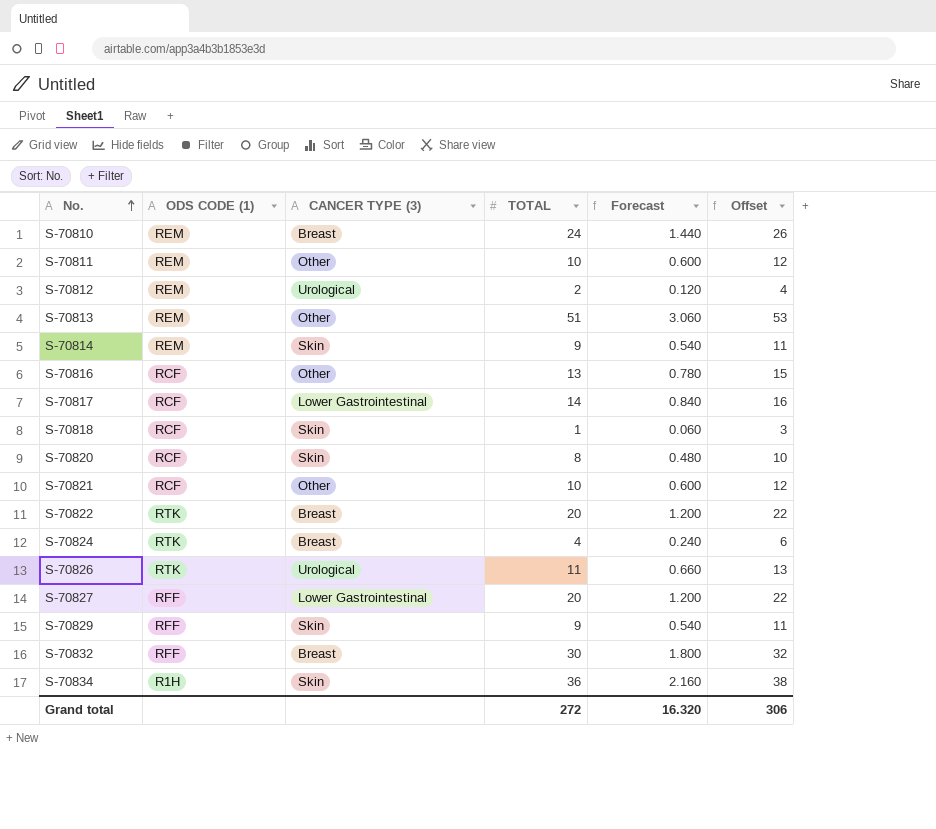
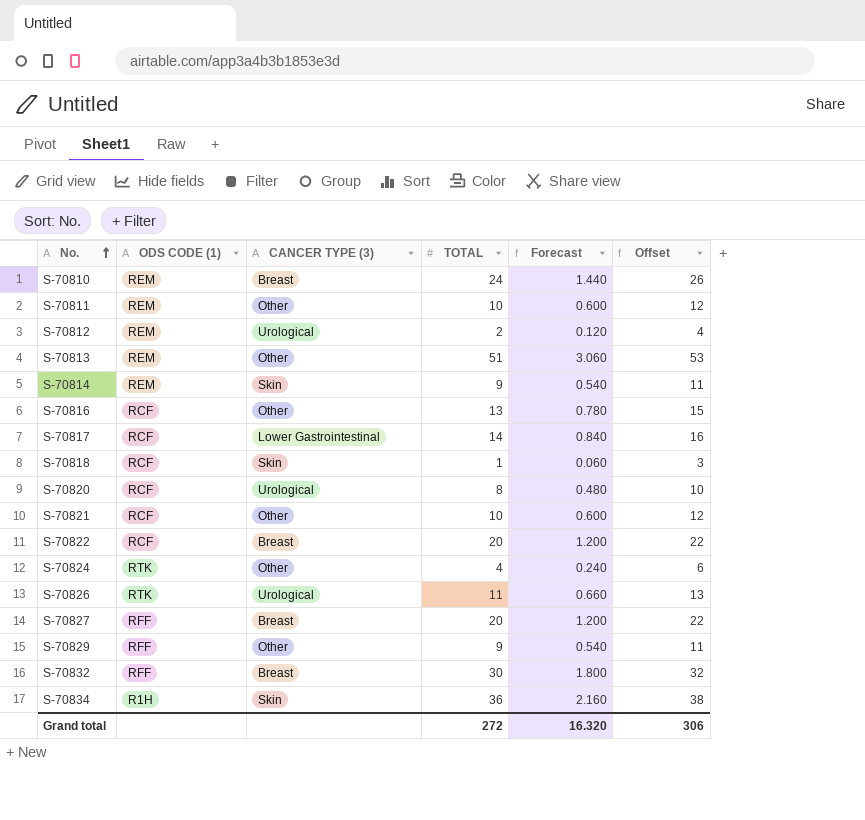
S-70820 | CANCER TYPE (3): Skin -> Urological
S-70822 | ODS CODE (1): RTK -> RCF
S-70824 | CANCER TYPE (3): Breast -> Other
S-70827 | CANCER TYPE (3): Lower Gastrointestinal -> Breast
S-70829 | CANCER TYPE (3): Skin -> Other

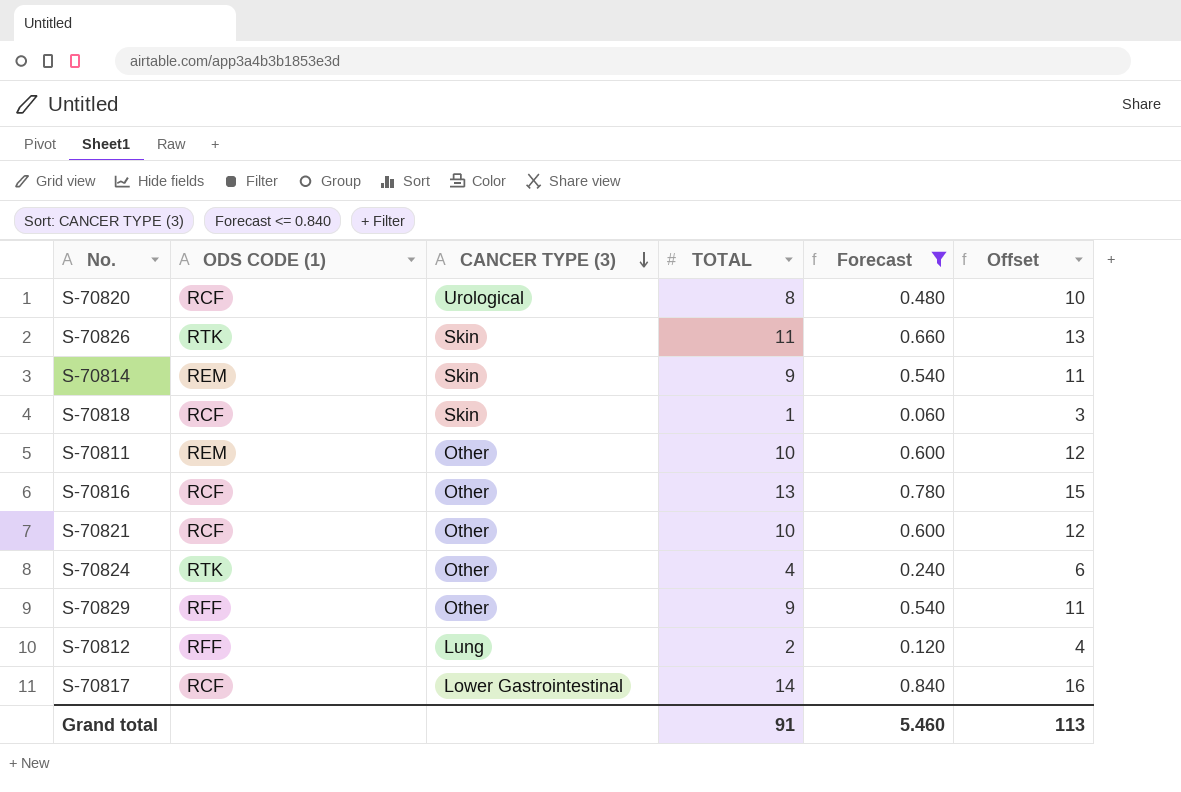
filter: none -> Forecast <= 0.840
row order: No. ascending -> CANCER TYPE (3) descending
S-70826 | CANCER TYPE (3): Urological -> Skin
S-70812 | ODS CODE (1): REM -> RFF
S-70812 | CANCER TYPE (3): Urological -> Lung
Grand total | TOTAL: 272 -> 91
Grand total | Forecast: 16.320 -> 5.460
Grand total | Offset: 306 -> 113

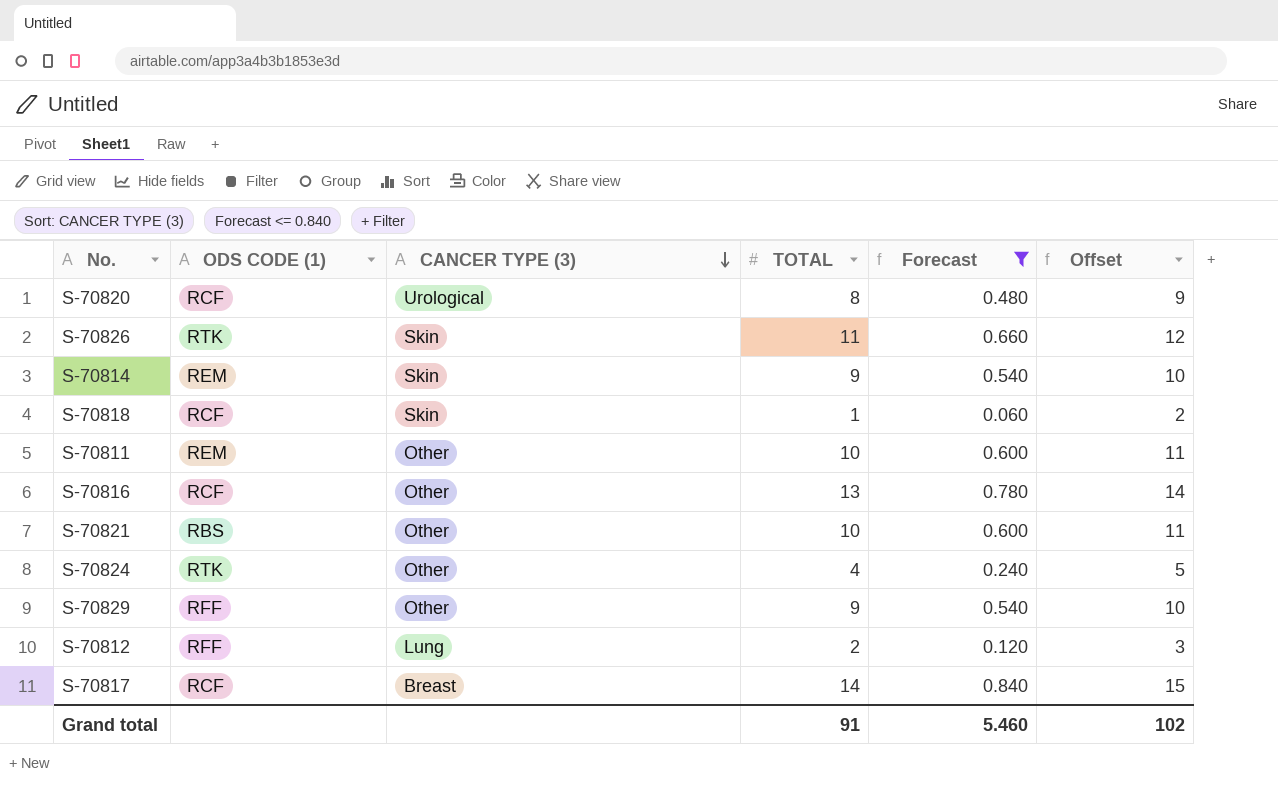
column Offset | formula: [TOTAL] + 2 -> [TOTAL] + 1
S-70821 | ODS CODE (1): RCF -> RBS
S-70817 | CANCER TYPE (3): Lower Gastrointestinal -> Breast
Grand total | Offset: 113 -> 102

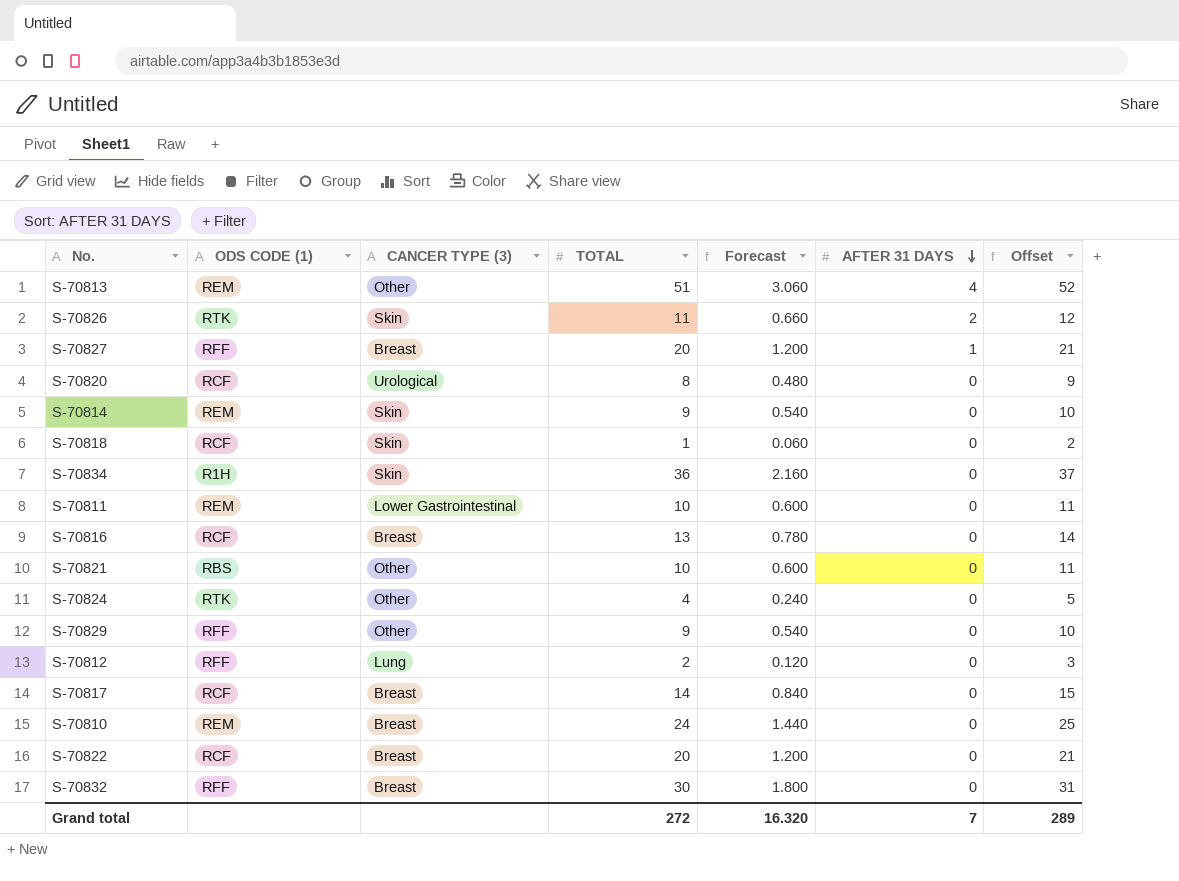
filter: Forecast <= 0.840 -> none
row order: CANCER TYPE (3) descending -> AFTER 31 DAYS descending
column AFTER 31 DAYS | position: none -> 6
S-70811 | CANCER TYPE (3): Other -> Lower Gastrointestinal
S-70816 | CANCER TYPE (3): Other -> Breast
Grand total | TOTAL: 91 -> 272
Grand total | Forecast: 5.460 -> 16.320
Grand total | Offset: 102 -> 289

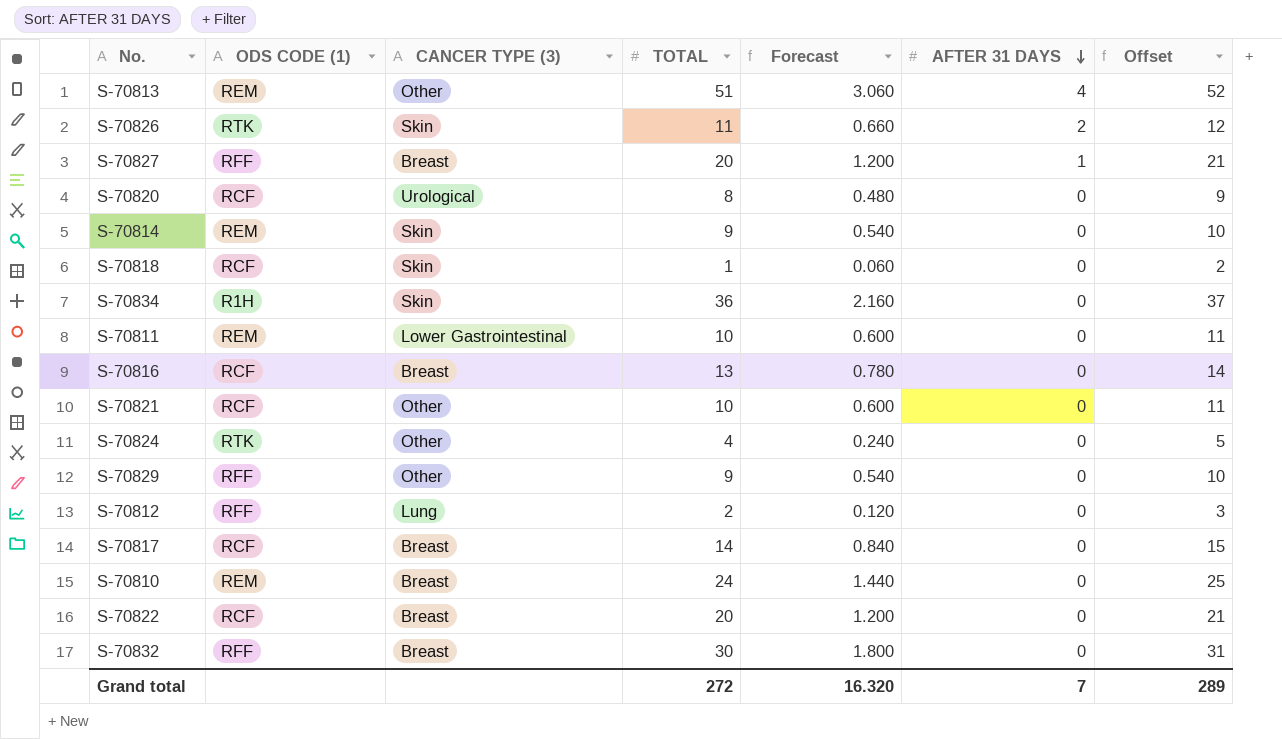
S-70821 | ODS CODE (1): RBS -> RCF

